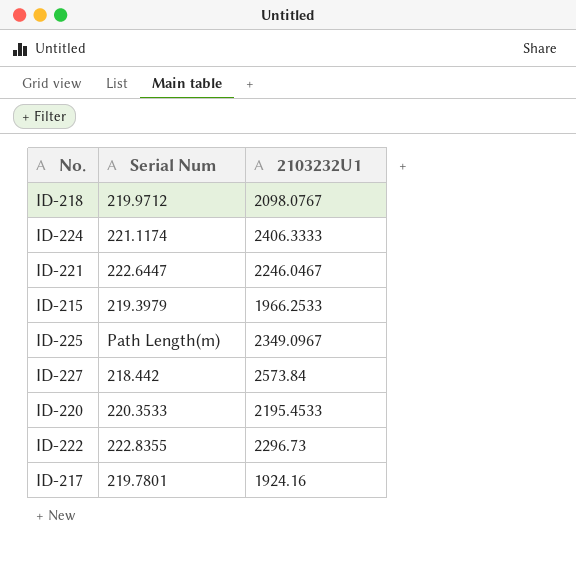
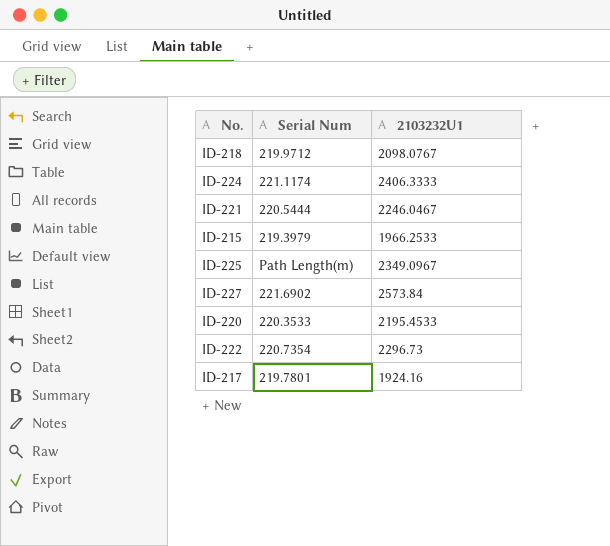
ID-221 | Serial Num: 222.6447 -> 220.5444
ID-227 | Serial Num: 218.442 -> 221.6902
ID-222 | Serial Num: 222.8355 -> 220.7354

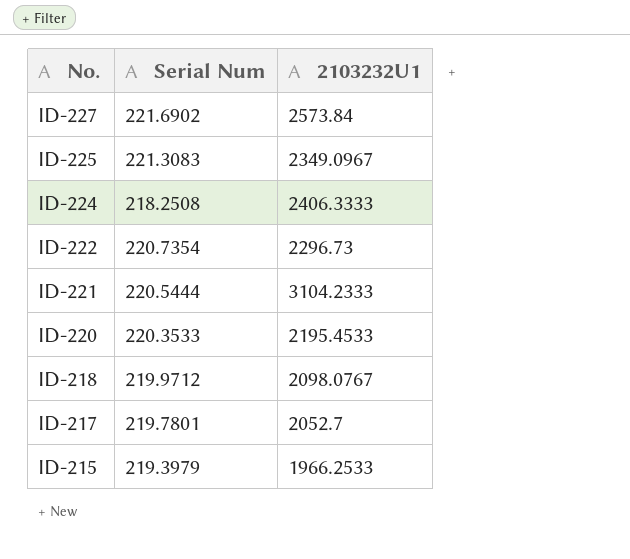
row order: none -> No. descending
ID-225 | Serial Num: Path Length(m) -> 221.3083
ID-224 | Serial Num: 221.1174 -> 218.2508
ID-221 | 2103232U1: 2246.0467 -> 3104.2333
ID-217 | 2103232U1: 1924.16 -> 2052.7

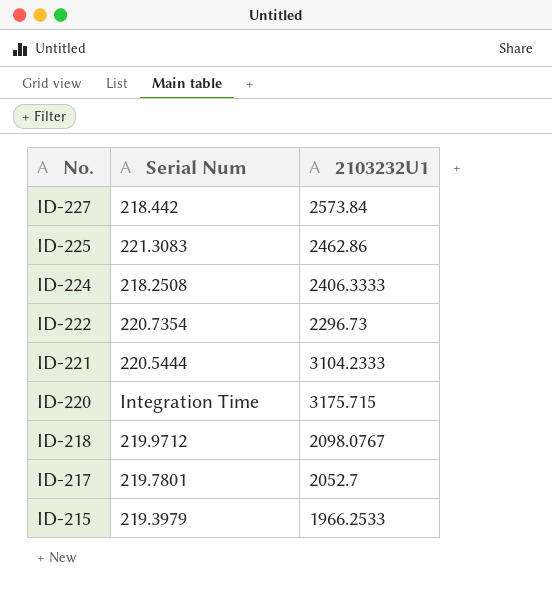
ID-227 | Serial Num: 221.6902 -> 218.442
ID-225 | 2103232U1: 2349.0967 -> 2462.86
ID-220 | Serial Num: 220.3533 -> Integration Time
ID-220 | 2103232U1: 2195.4533 -> 3175.715

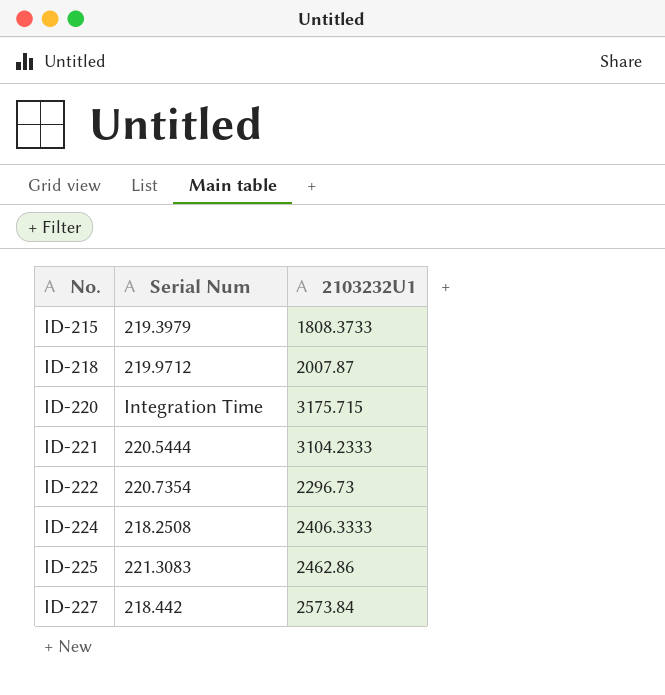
row order: No. descending -> No. ascending
row ID-217: 219.7801 | 2052.7 -> none
ID-215 | 2103232U1: 1966.2533 -> 1808.3733
ID-218 | 2103232U1: 2098.0767 -> 2007.87

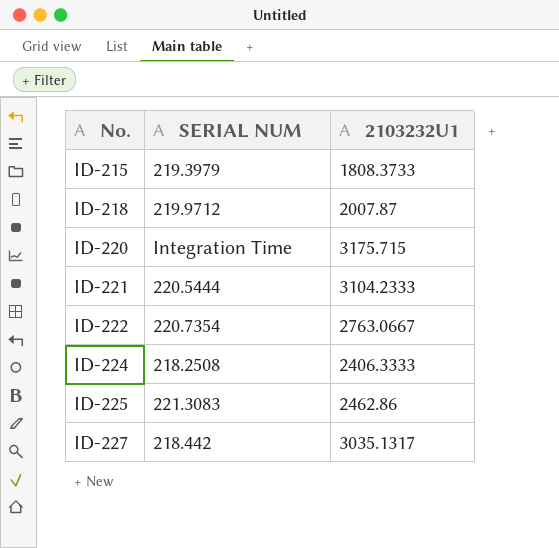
column name: Serial Num -> SERIAL NUM
ID-222 | 2103232U1: 2296.73 -> 2763.0667
ID-227 | 2103232U1: 2573.84 -> 3035.1317

